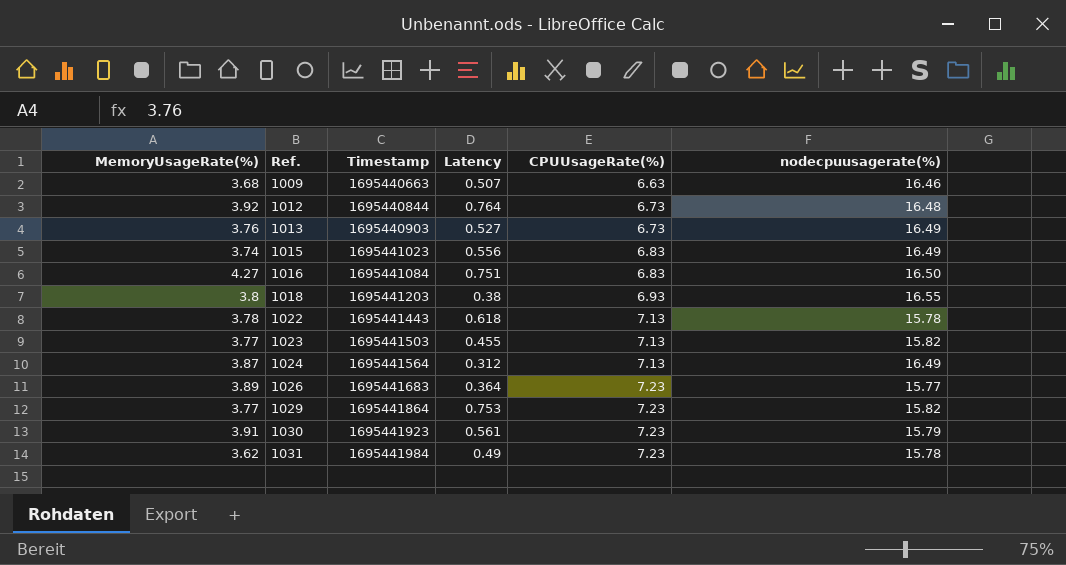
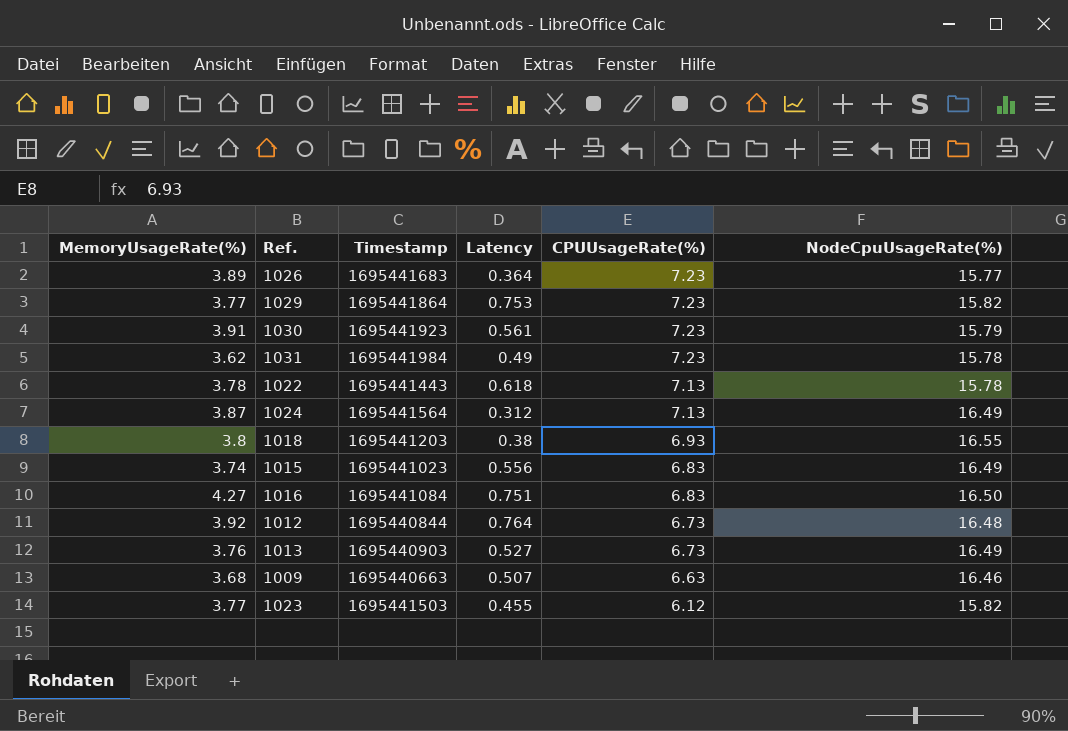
row order: Ref. ascending -> CPUUsageRate(%) descending
column name: nodecpuusagerate(%) -> NodeCpuUsageRate(%)
1023 | CPUUsageRate(%): 7.13 -> 6.12

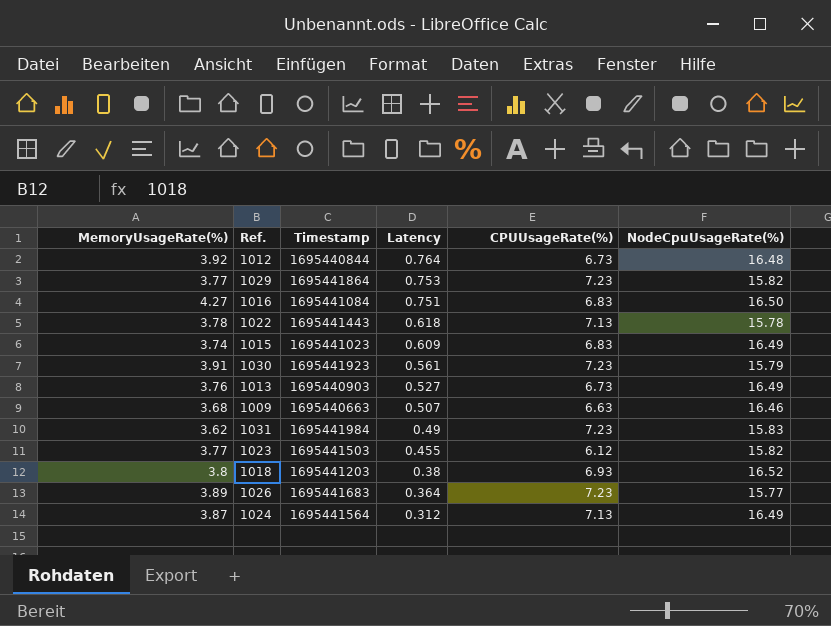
row order: CPUUsageRate(%) descending -> Latency descending
1015 | Latency: 0.556 -> 0.609
1031 | NodeCpuUsageRate(%): 15.78 -> 15.83
1018 | NodeCpuUsageRate(%): 16.55 -> 16.52

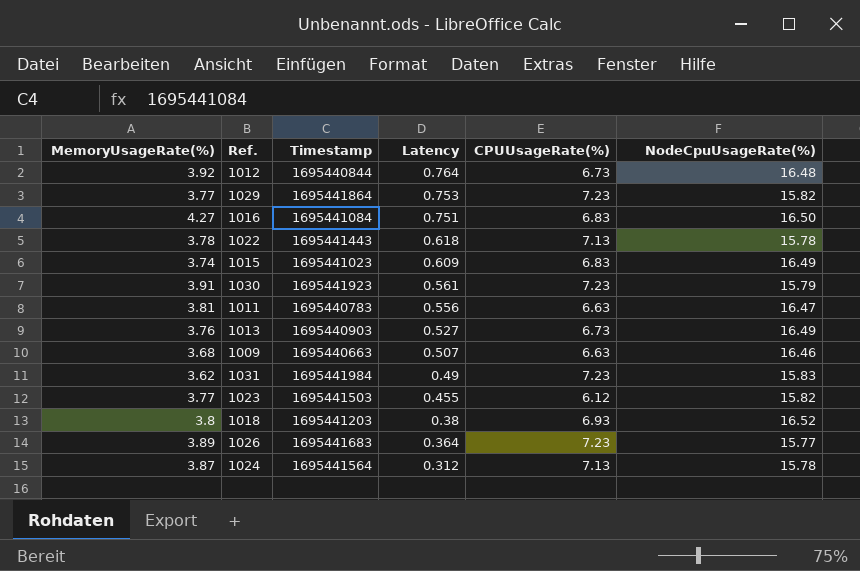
row 1011: none -> 3.81 | 1695440783 | 0.556 | 6.63 | 16.47
1024 | NodeCpuUsageRate(%): 16.49 -> 15.78

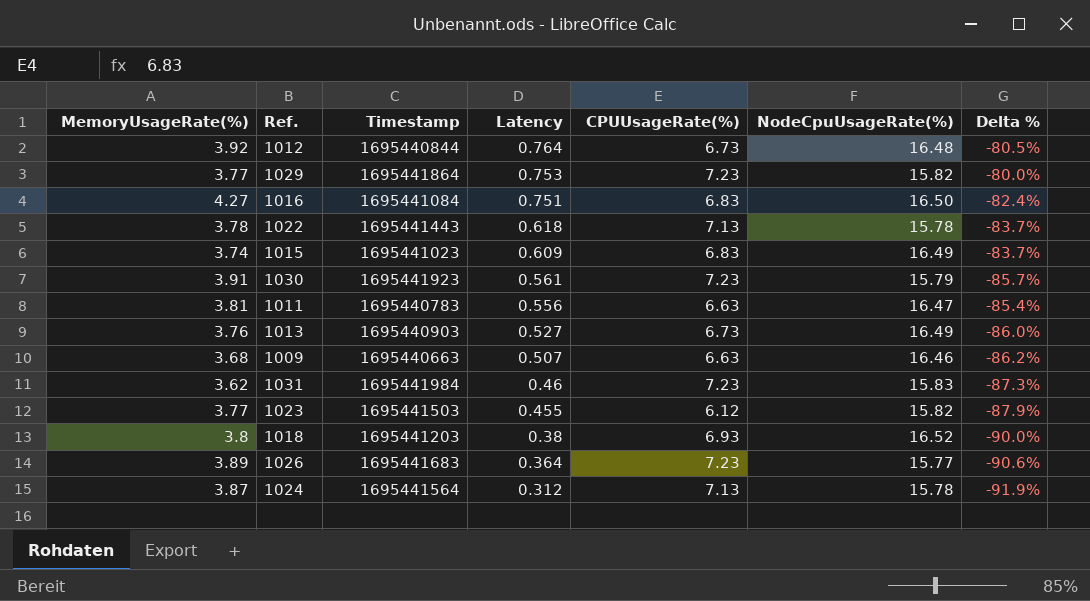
column Delta % | formula: none -> ([Latency] - [MemoryUsageRate(%)]) / [MemoryUsageRate(%)]
1031 | Latency: 0.49 -> 0.46

